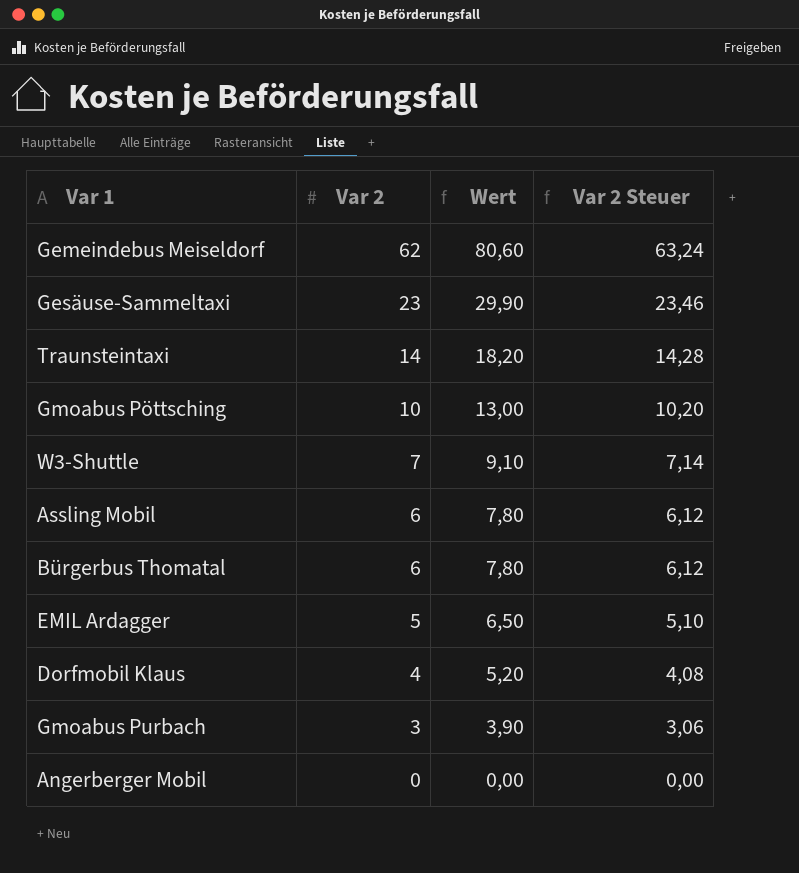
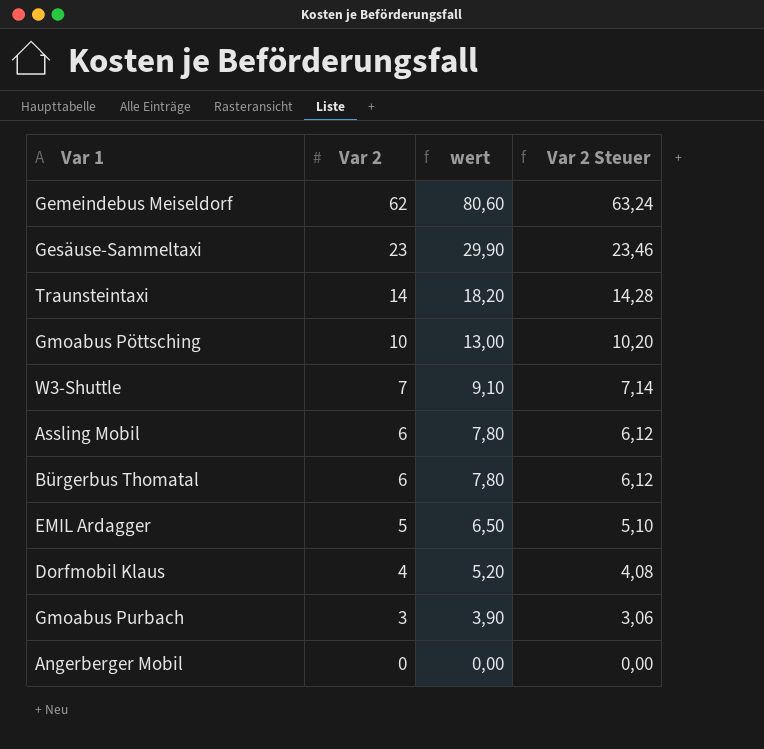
column name: Wert -> wert

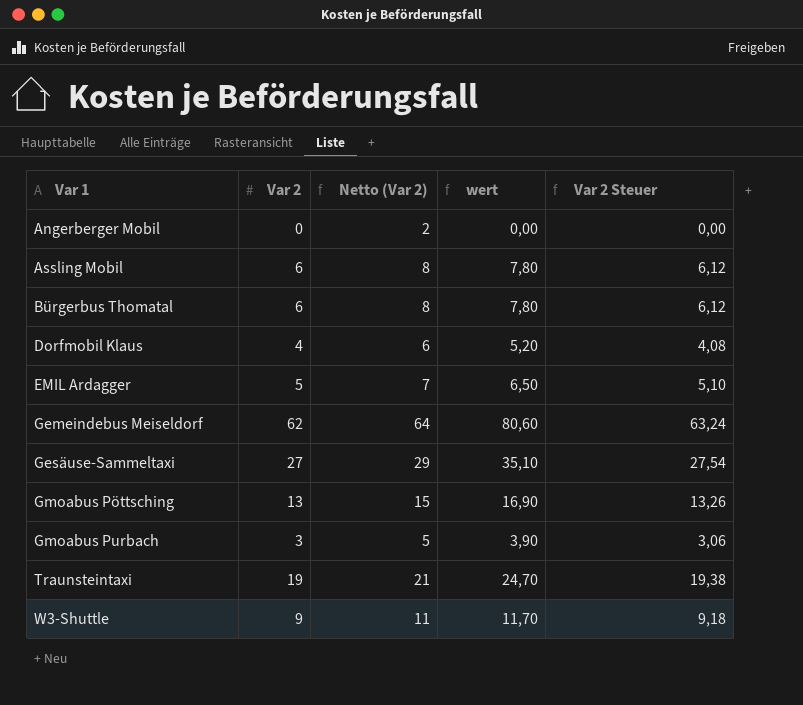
row order: Var 2 descending -> Var 1 ascending
column Netto (Var 2) | formula: none -> [Var 2] + 2
Gesäuse-Sammeltaxi | Var 2: 23 -> 27
Gesäuse-Sammeltaxi | wert: 29,90 -> 35,10
Gesäuse-Sammeltaxi | Var 2 Steuer: 23,46 -> 27,54
Gmoabus Pöttsching | Var 2: 10 -> 13
Gmoabus Pöttsching | wert: 13,00 -> 16,90
Gmoabus Pöttsching | Var 2 Steuer: 10,20 -> 13,26
Traunsteintaxi | Var 2: 14 -> 19
Traunsteintaxi | wert: 18,20 -> 24,70
Traunsteintaxi | Var 2 Steuer: 14,28 -> 19,38
W3-Shuttle | Var 2: 7 -> 9
W3-Shuttle | wert: 9,10 -> 11,70
W3-Shuttle | Var 2 Steuer: 7,14 -> 9,18

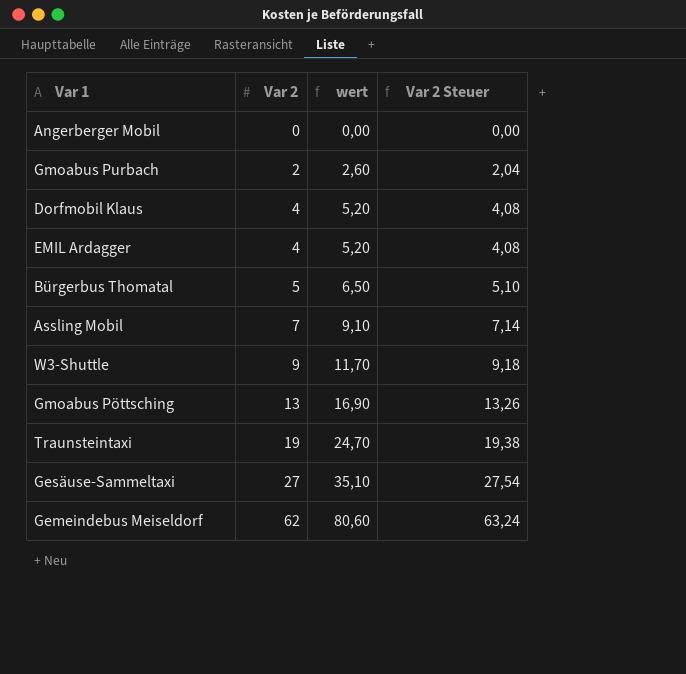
row order: Var 1 ascending -> Var 2 ascending
column Netto (Var 2) | formula: [Var 2] + 2 -> none
Gmoabus Purbach | Var 2: 3 -> 2
Gmoabus Purbach | wert: 3,90 -> 2,60
Gmoabus Purbach | Var 2 Steuer: 3,06 -> 2,04
EMIL Ardagger | Var 2: 5 -> 4
EMIL Ardagger | wert: 6,50 -> 5,20
EMIL Ardagger | Var 2 Steuer: 5,10 -> 4,08
Bürgerbus Thomatal | Var 2: 6 -> 5
Bürgerbus Thomatal | wert: 7,80 -> 6,50
Bürgerbus Thomatal | Var 2 Steuer: 6,12 -> 5,10
Assling Mobil | Var 2: 6 -> 7
Assling Mobil | wert: 7,80 -> 9,10
Assling Mobil | Var 2 Steuer: 6,12 -> 7,14

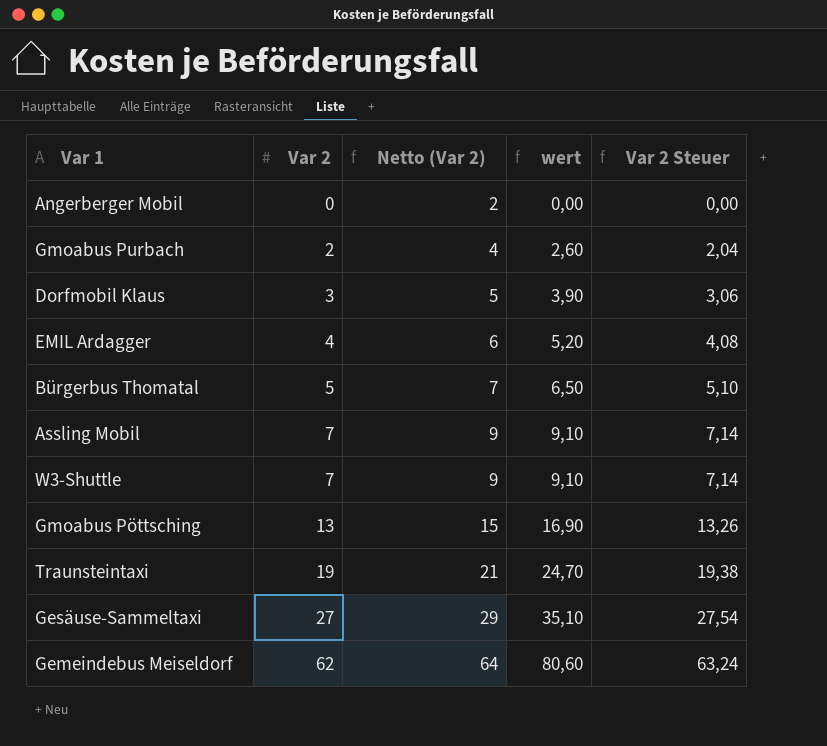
column Netto (Var 2) | formula: none -> [Var 2] + 2
Dorfmobil Klaus | Var 2: 4 -> 3
Dorfmobil Klaus | wert: 5,20 -> 3,90
Dorfmobil Klaus | Var 2 Steuer: 4,08 -> 3,06
W3-Shuttle | Var 2: 9 -> 7
W3-Shuttle | wert: 11,70 -> 9,10
W3-Shuttle | Var 2 Steuer: 9,18 -> 7,14

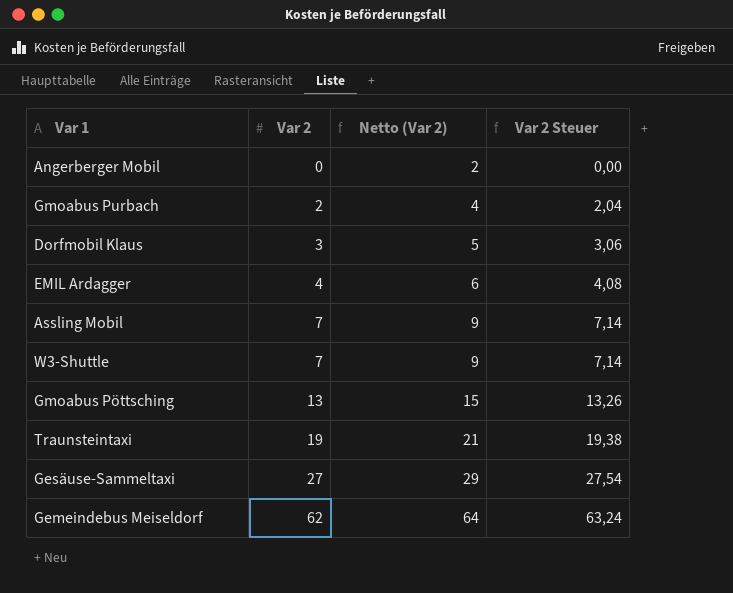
column wert | formula: [Var 2] * 1,3 -> none
row Bürgerbus Thomatal: 5 | 7 | 6,50 | 5,10 -> none

